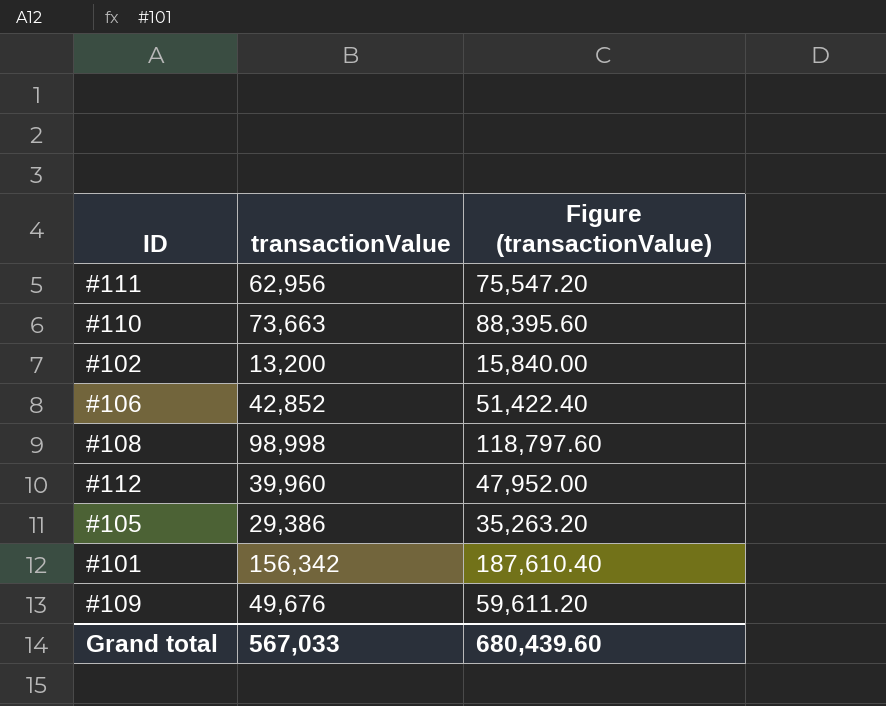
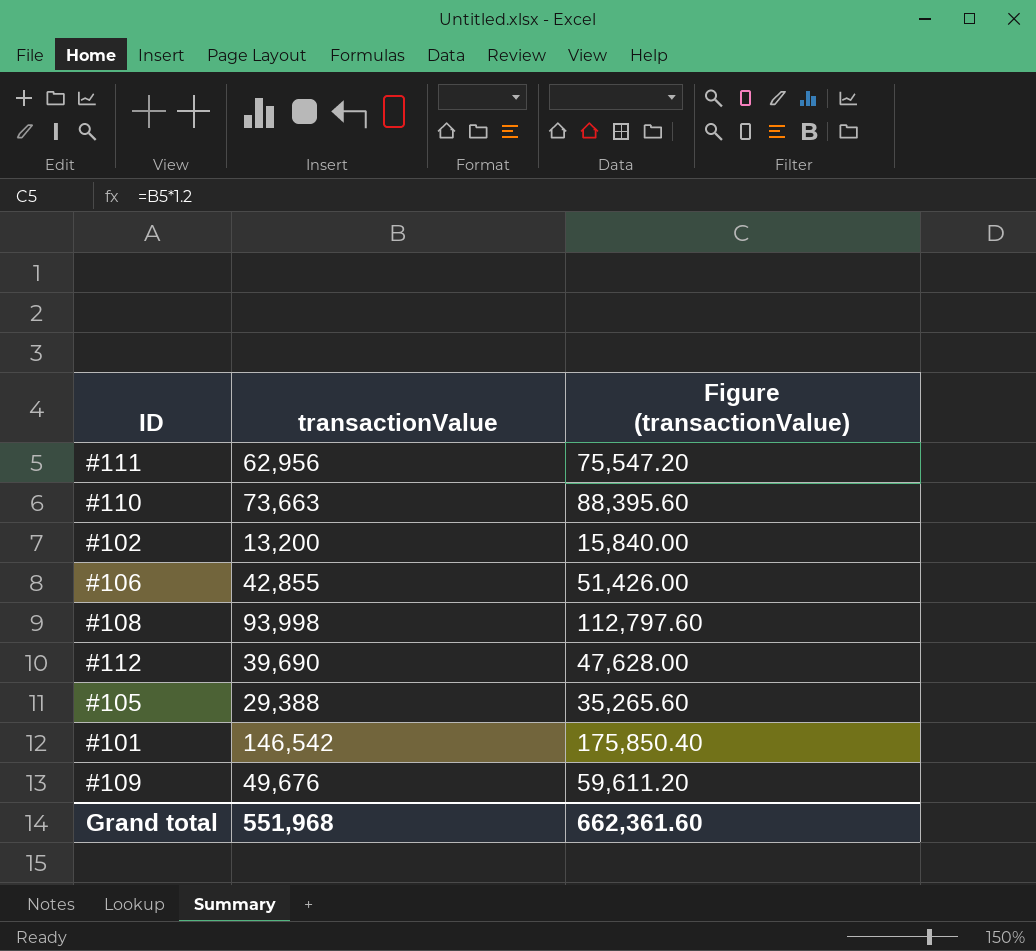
#106 | transactionValue: 42,852 -> 42,855
#106 | Figure (transactionValue): 51,422.40 -> 51,426.00
#108 | transactionValue: 98,998 -> 93,998
#108 | Figure (transactionValue): 118,797.60 -> 112,797.60
#112 | transactionValue: 39,960 -> 39,690
#112 | Figure (transactionValue): 47,952.00 -> 47,628.00
#105 | transactionValue: 29,386 -> 29,388
#105 | Figure (transactionValue): 35,263.20 -> 35,265.60
#101 | transactionValue: 156,342 -> 146,542
#101 | Figure (transactionValue): 187,610.40 -> 175,850.40
Grand total | transactionValue: 567,033 -> 551,968
Grand total | Figure (transactionValue): 680,439.60 -> 662,361.60

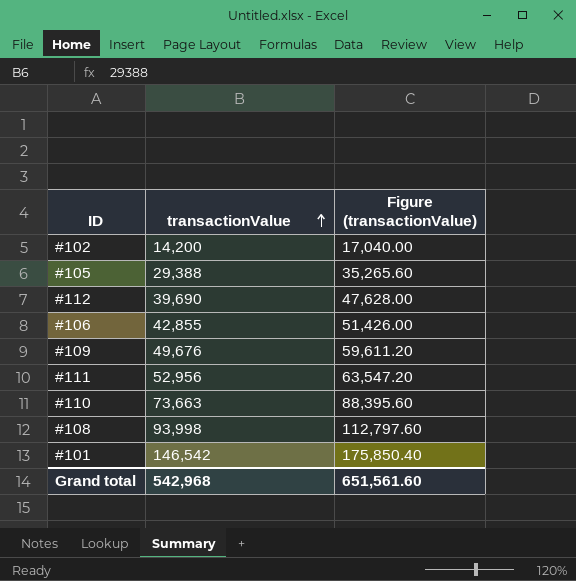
row order: none -> transactionValue ascending
#102 | transactionValue: 13,200 -> 14,200
#102 | Figure (transactionValue): 15,840.00 -> 17,040.00
#111 | transactionValue: 62,956 -> 52,956
#111 | Figure (transactionValue): 75,547.20 -> 63,547.20
Grand total | transactionValue: 551,968 -> 542,968
Grand total | Figure (transactionValue): 662,361.60 -> 651,561.60

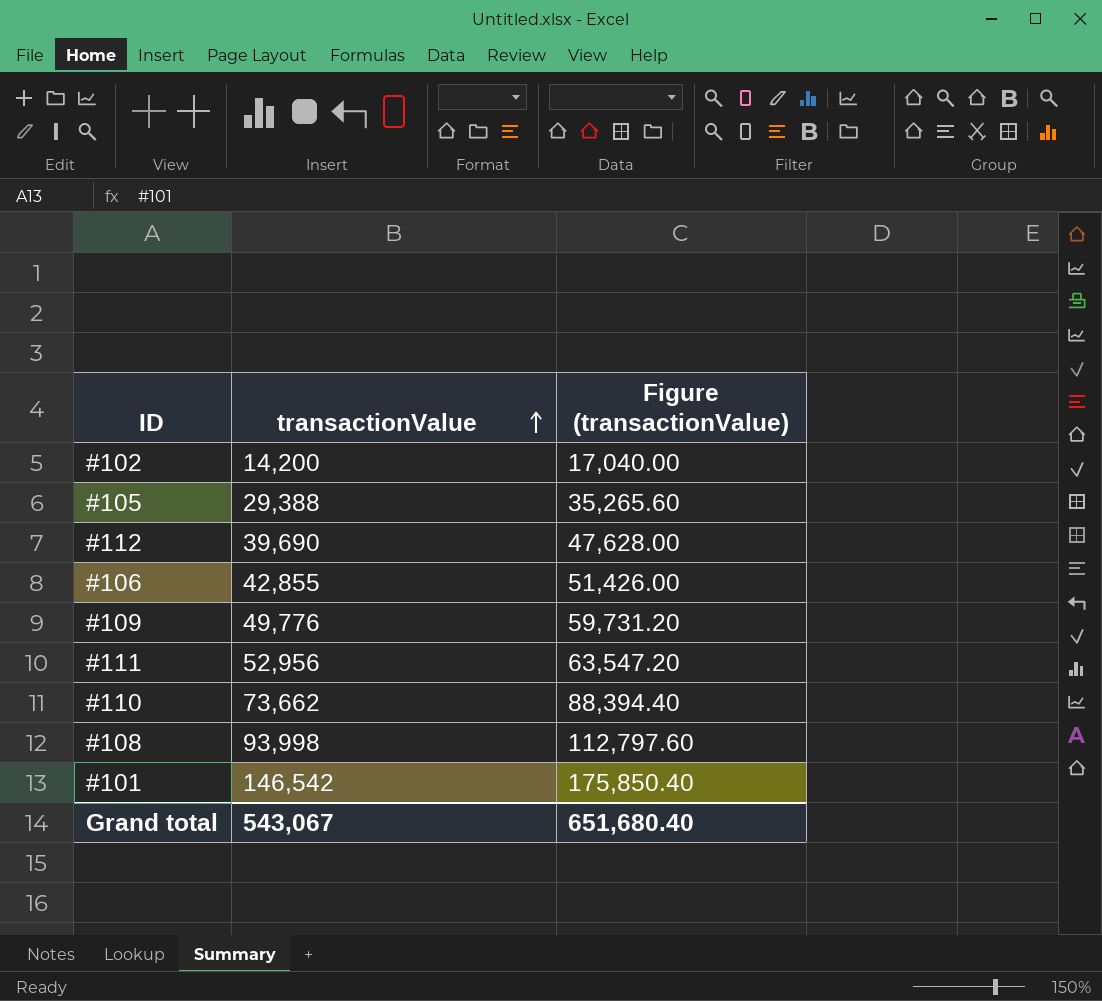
#109 | transactionValue: 49,676 -> 49,776
#109 | Figure (transactionValue): 59,611.20 -> 59,731.20
#110 | transactionValue: 73,663 -> 73,662
#110 | Figure (transactionValue): 88,395.60 -> 88,394.40
Grand total | transactionValue: 542,968 -> 543,067
Grand total | Figure (transactionValue): 651,561.60 -> 651,680.40

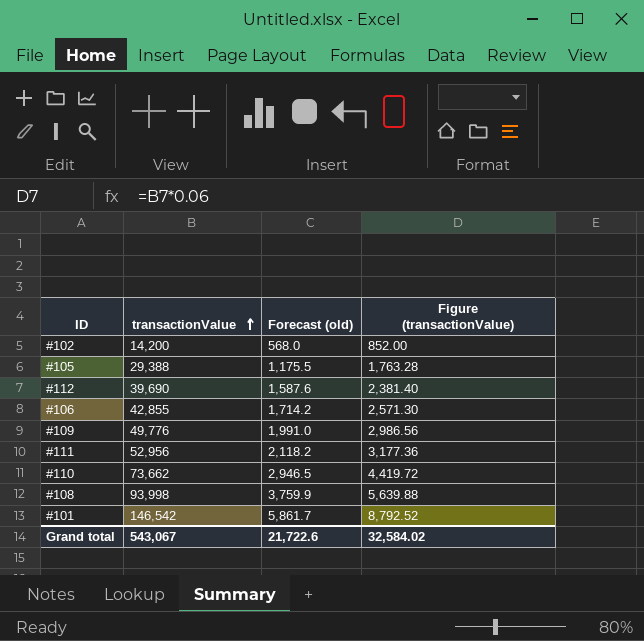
column Forecast (old) | formula: none -> [transactionValue] * 0.04
column Figure (transactionValue) | formula: [transactionValue] * 1.2 -> [transactionValue] * 0.06
Grand total | Figure (transactionValue): 651,680.40 -> 32,584.02

